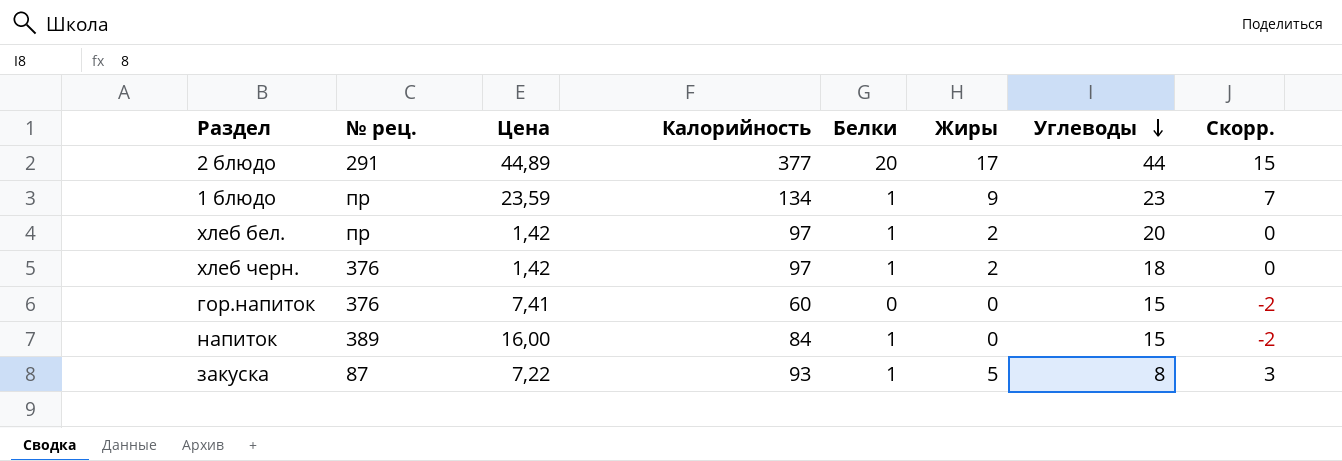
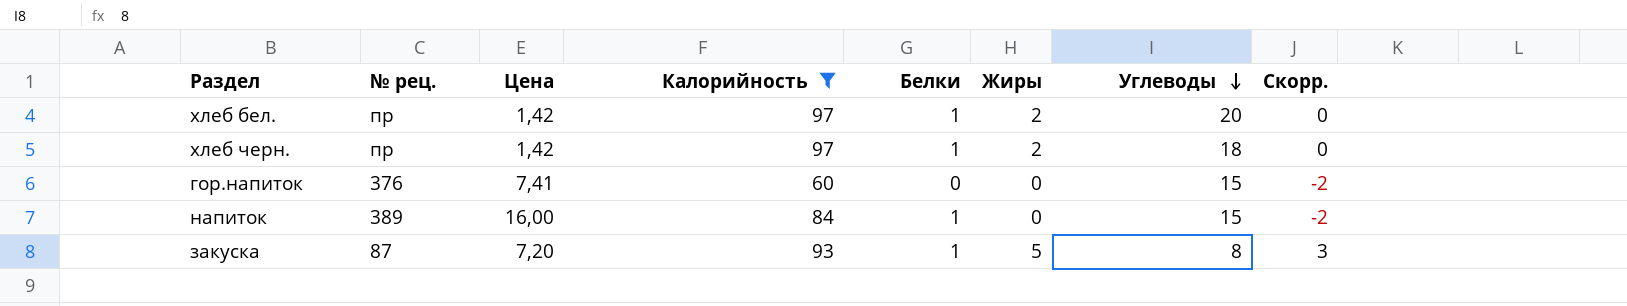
filter: none -> Калорийность <= 97
хлеб черн. | № рец.: 376 -> пр
закуска | Цена: 7,22 -> 7,20

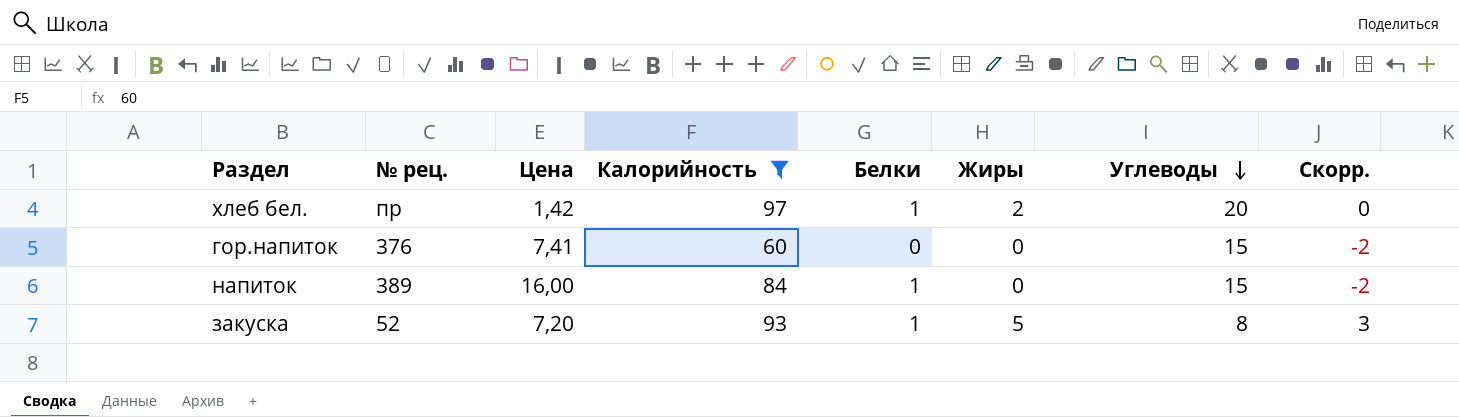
row хлеб черн.: пр | 1,42 | 97 | 1 | 2 | 18 | 0 -> none
закуска | № рец.: 87 -> 52

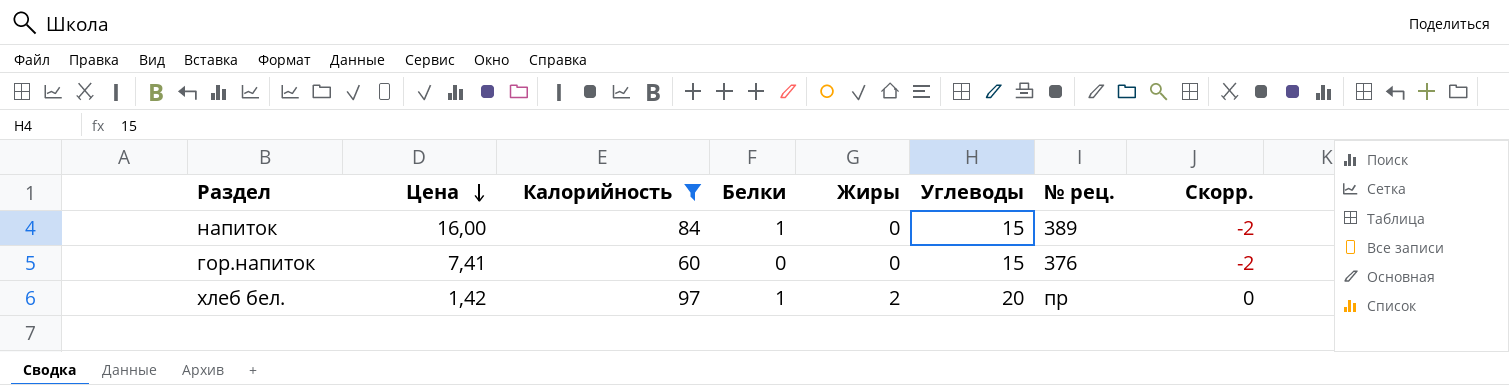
row order: Углеводы descending -> Цена descending
column № рец. | position: 2 -> 7
row закуска: 52 | 7,20 | 93 | 1 | 5 | 8 | 3 -> none

